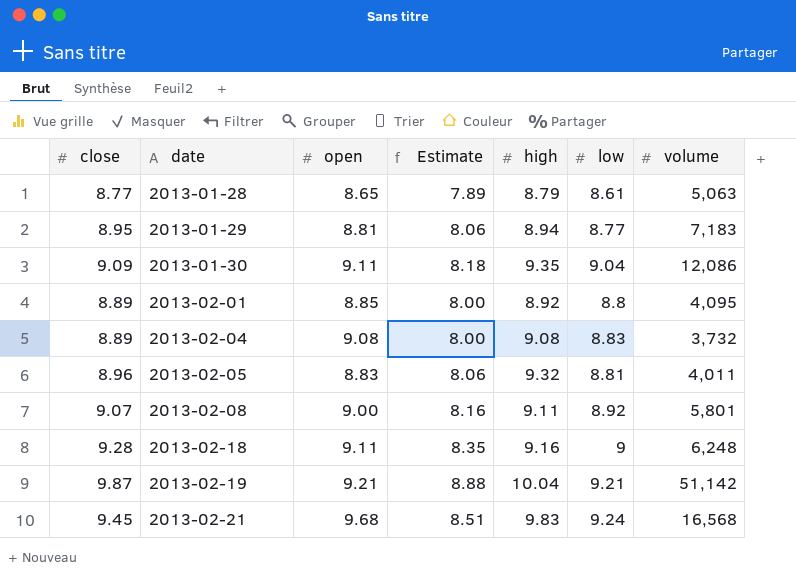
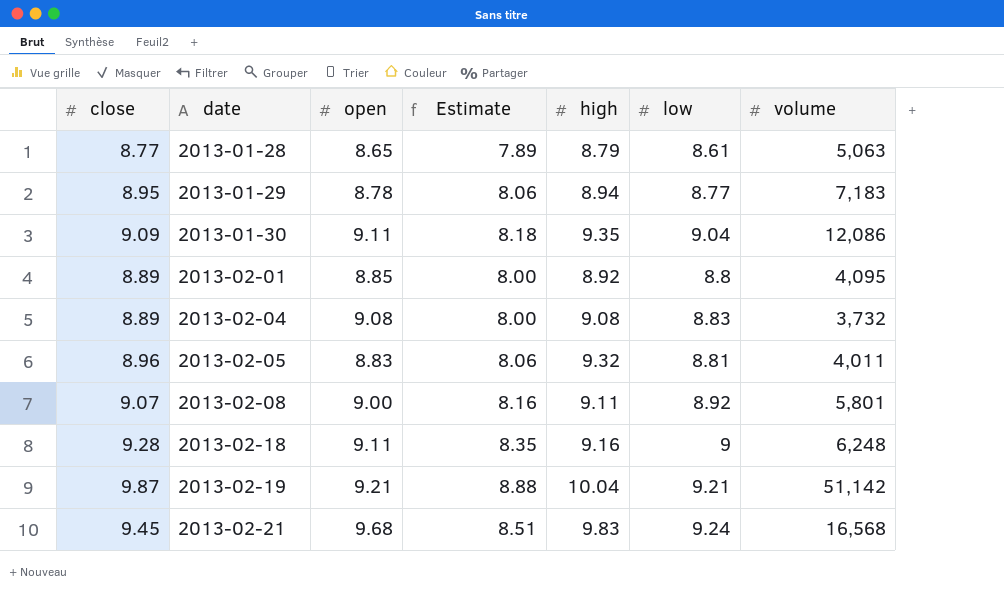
2013-01-29 | open: 8.81 -> 8.78

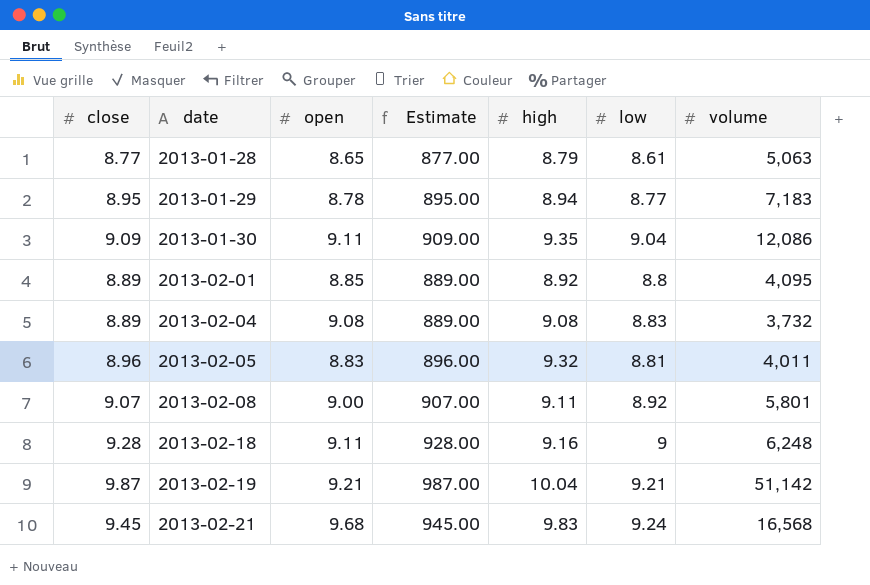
column Estimate | formula: [close] * 0.9 -> [close] * 100

